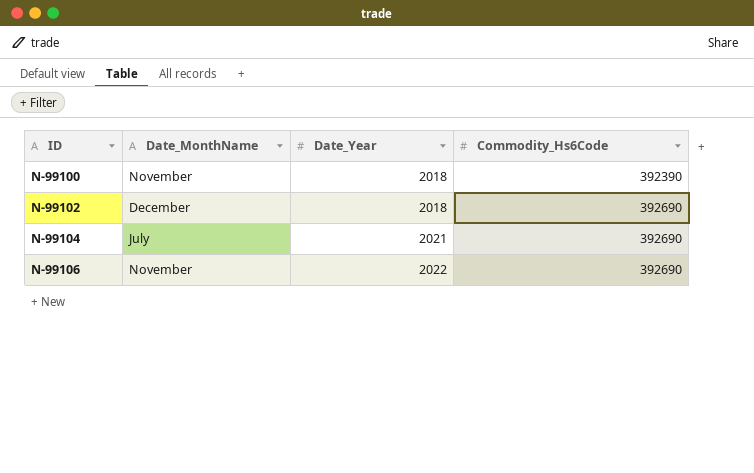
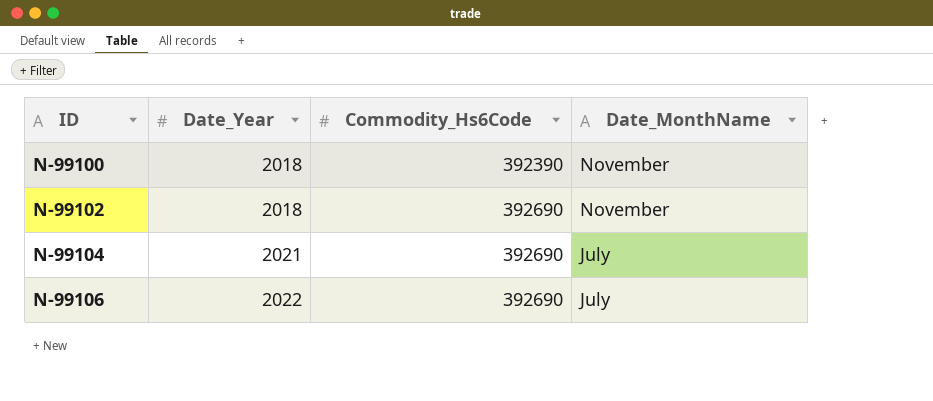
column Date_MonthName | position: 2 -> 4
N-99102 | Date_MonthName: December -> November
N-99106 | Date_MonthName: November -> July

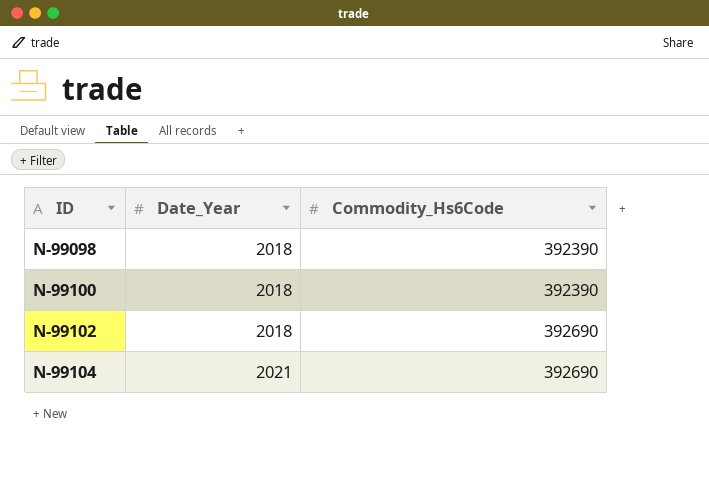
column Date_MonthName | position: 4 -> none
row N-99106: 2022 | 392690 | July -> none
row N-99098: none -> 2018 | 392390

